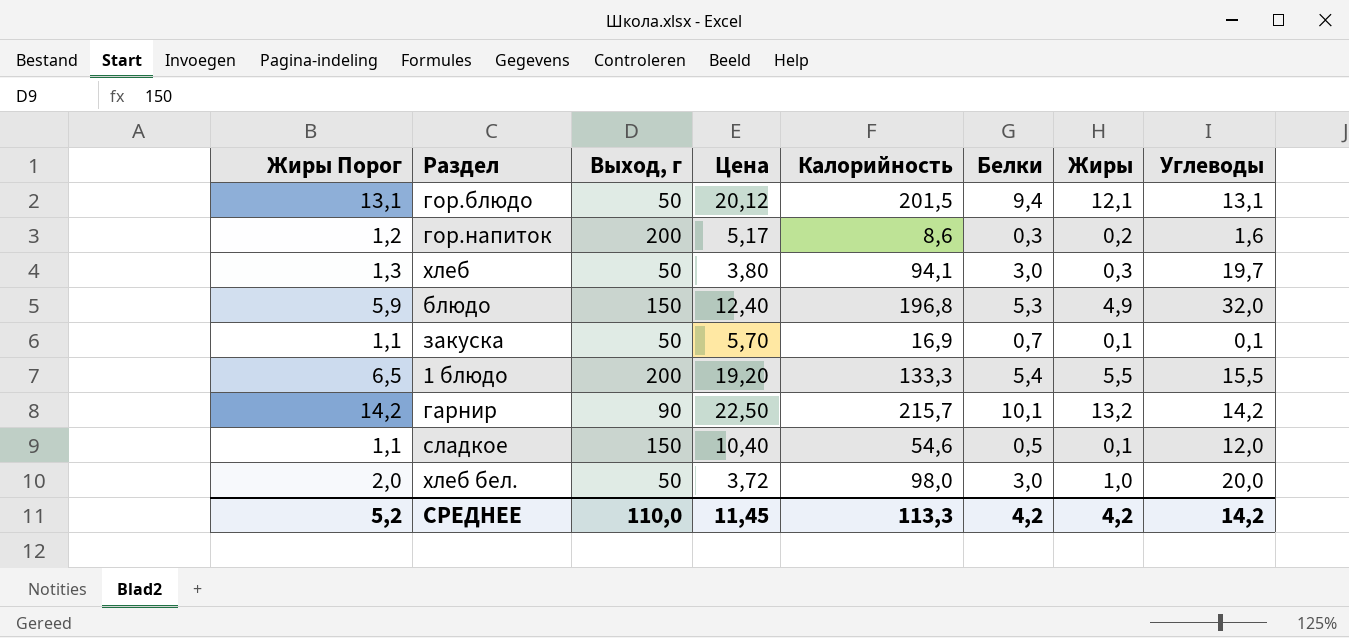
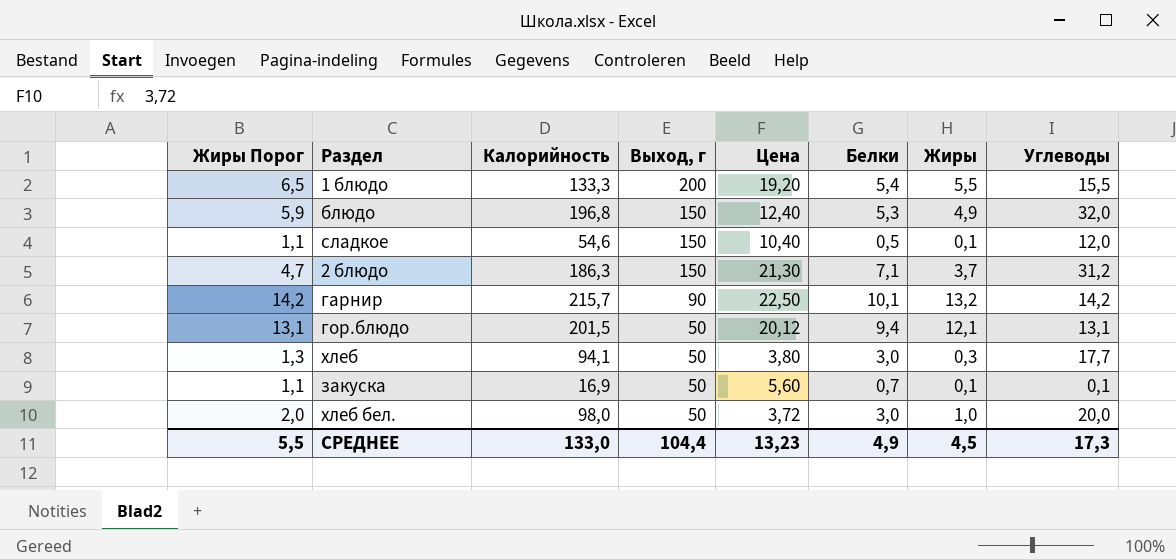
row order: none -> Выход, г descending
column Калорийность | position: 5 -> 3
row гор.напиток: 1,2 | 200 | 5,17 | 8,6 | 0,3 | 0,2 | 1,6 -> none
row 2 блюдо: none -> 4,7 | 186,3 | 150 | 21,30 | 7,1 | 3,7 | 31,2
хлеб | Углеводы: 19,7 -> 17,7
закуска | Цена: 5,70 -> 5,60
СРЕДНЕЕ | Жиры Порог: 5,2 -> 5,5
СРЕДНЕЕ | Калорийность: 113,3 -> 133,0
СРЕДНЕЕ | Выход, г: 110,0 -> 104,4
СРЕДНЕЕ | Цена: 11,45 -> 13,23
СРЕДНЕЕ | Белки: 4,2 -> 4,9
СРЕДНЕЕ | Жиры: 4,2 -> 4,5
СРЕДНЕЕ | Углеводы: 14,2 -> 17,3

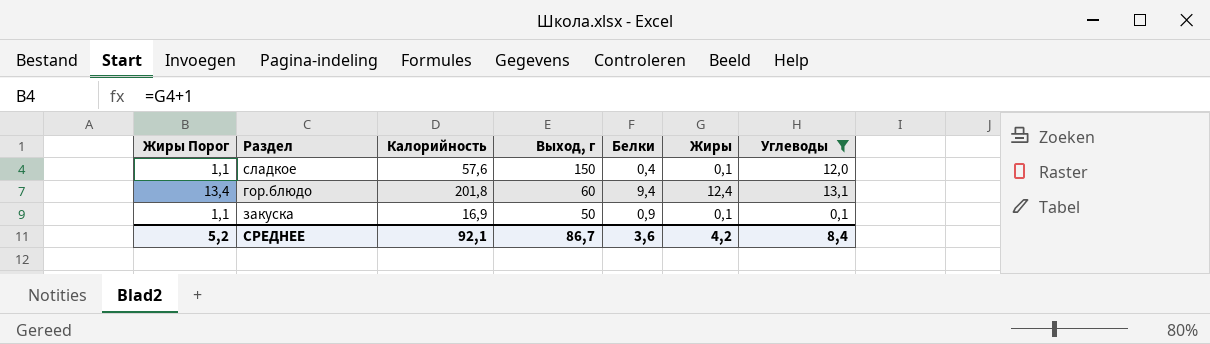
filter: none -> Углеводы <= 13,1
column Цена | position: 5 -> none
сладкое | Калорийность: 54,6 -> 57,6
сладкое | Белки: 0,5 -> 0,4
гор.блюдо | Жиры Порог: 13,1 -> 13,4
гор.блюдо | Калорийность: 201,5 -> 201,8
гор.блюдо | Выход, г: 50 -> 60
гор.блюдо | Жиры: 12,1 -> 12,4
закуска | Белки: 0,7 -> 0,9
СРЕДНЕЕ | Жиры Порог: 5,5 -> 5,2
СРЕДНЕЕ | Калорийность: 133,0 -> 92,1
СРЕДНЕЕ | Выход, г: 104,4 -> 86,7
СРЕДНЕЕ | Белки: 4,9 -> 3,6
СРЕДНЕЕ | Жиры: 4,5 -> 4,2
СРЕДНЕЕ | Углеводы: 17,3 -> 8,4

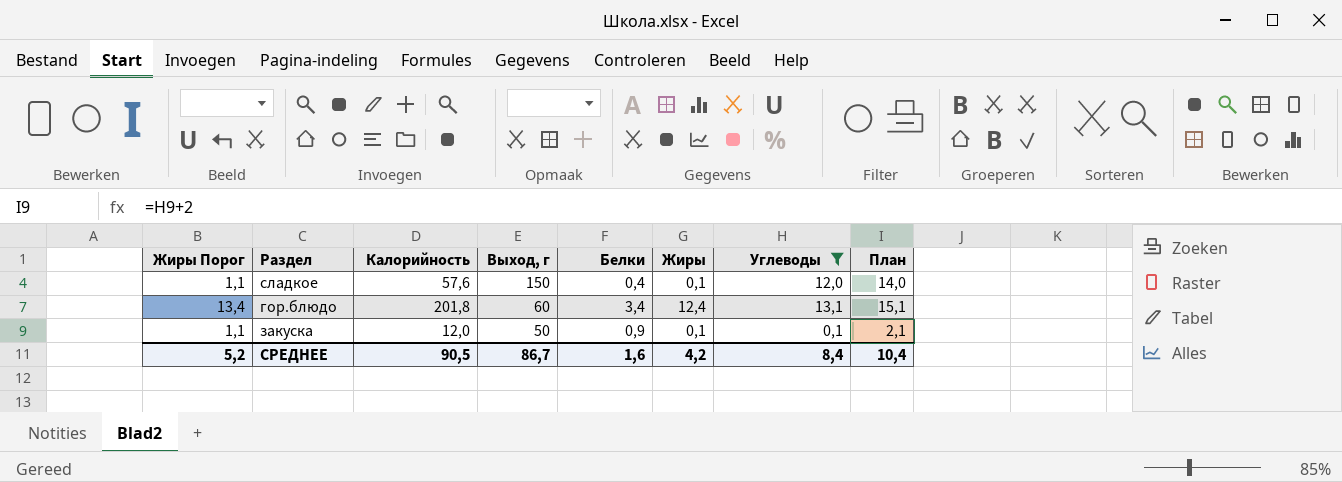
column План | formula: none -> [Углеводы] + 2
гор.блюдо | Белки: 9,4 -> 3,4
закуска | Калорийность: 16,9 -> 12,0
СРЕДНЕЕ | Калорийность: 92,1 -> 90,5
СРЕДНЕЕ | Белки: 3,6 -> 1,6

